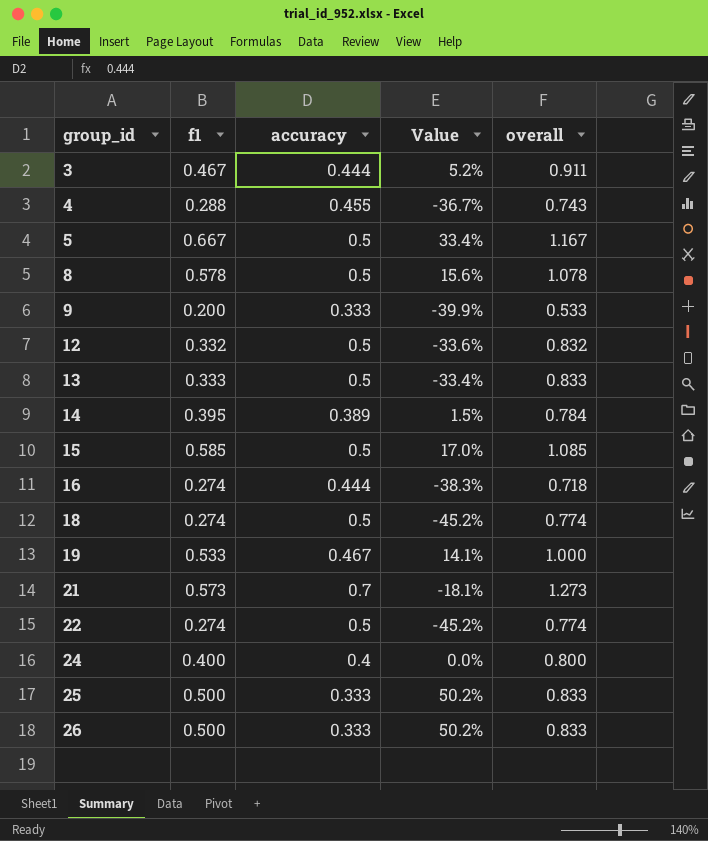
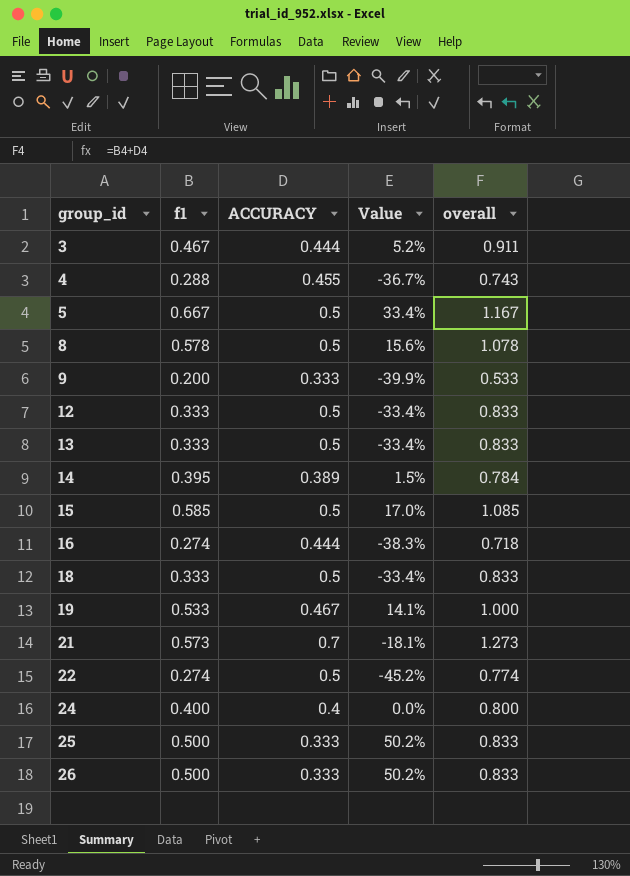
column name: accuracy -> ACCURACY
12 | f1: 0.332 -> 0.333
12 | Value: -33.6% -> -33.4%
12 | overall: 0.832 -> 0.833
18 | f1: 0.274 -> 0.333
18 | Value: -45.2% -> -33.4%
18 | overall: 0.774 -> 0.833

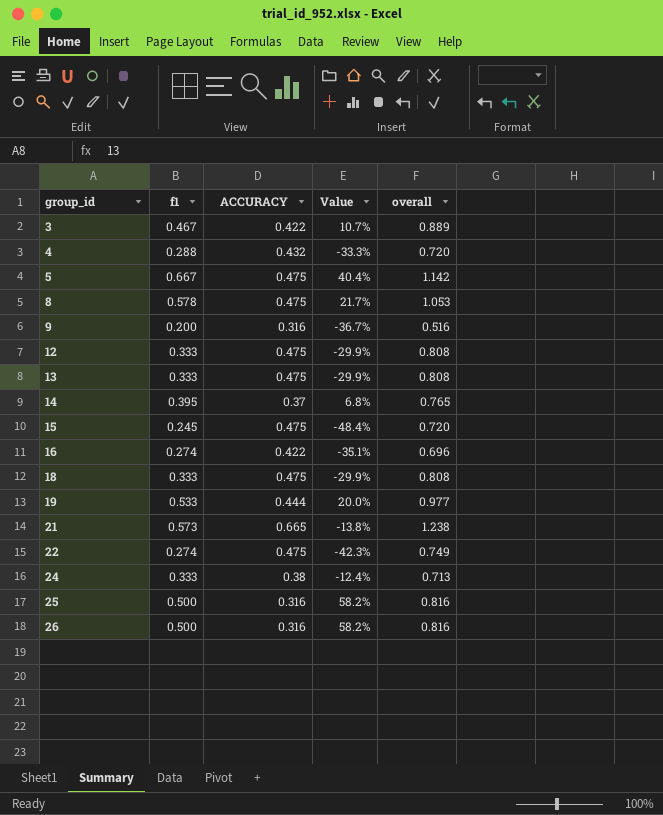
3 | ACCURACY: 0.444 -> 0.422
3 | Value: 5.2% -> 10.7%
3 | overall: 0.911 -> 0.889
4 | ACCURACY: 0.455 -> 0.432
4 | Value: -36.7% -> -33.3%
4 | overall: 0.743 -> 0.720
5 | ACCURACY: 0.5 -> 0.475
5 | Value: 33.4% -> 40.4%
5 | overall: 1.167 -> 1.142
8 | ACCURACY: 0.5 -> 0.475
8 | Value: 15.6% -> 21.7%
8 | overall: 1.078 -> 1.053
9 | ACCURACY: 0.333 -> 0.316
9 | Value: -39.9% -> -36.7%
9 | overall: 0.533 -> 0.516
12 | ACCURACY: 0.5 -> 0.475
12 | Value: -33.4% -> -29.9%
12 | overall: 0.833 -> 0.808
13 | ACCURACY: 0.5 -> 0.475
13 | Value: -33.4% -> -29.9%
13 | overall: 0.833 -> 0.808
14 | ACCURACY: 0.389 -> 0.37
14 | Value: 1.5% -> 6.8%
14 | overall: 0.784 -> 0.765
15 | f1: 0.585 -> 0.245
15 | ACCURACY: 0.5 -> 0.475
15 | Value: 17.0% -> -48.4%
15 | overall: 1.085 -> 0.720
16 | ACCURACY: 0.444 -> 0.422
16 | Value: -38.3% -> -35.1%
16 | overall: 0.718 -> 0.696
18 | ACCURACY: 0.5 -> 0.475
18 | Value: -33.4% -> -29.9%
18 | overall: 0.833 -> 0.808
19 | ACCURACY: 0.467 -> 0.444
19 | Value: 14.1% -> 20.0%
19 | overall: 1.000 -> 0.977
21 | ACCURACY: 0.7 -> 0.665
21 | Value: -18.1% -> -13.8%
21 | overall: 1.273 -> 1.238
22 | ACCURACY: 0.5 -> 0.475
22 | Value: -45.2% -> -42.3%
22 | overall: 0.774 -> 0.749
24 | f1: 0.400 -> 0.333
24 | ACCURACY: 0.4 -> 0.38
24 | Value: 0.0% -> -12.4%
24 | overall: 0.800 -> 0.713
25 | ACCURACY: 0.333 -> 0.316
25 | Value: 50.2% -> 58.2%
25 | overall: 0.833 -> 0.816
26 | ACCURACY: 0.333 -> 0.316
26 | Value: 50.2% -> 58.2%
26 | overall: 0.833 -> 0.816

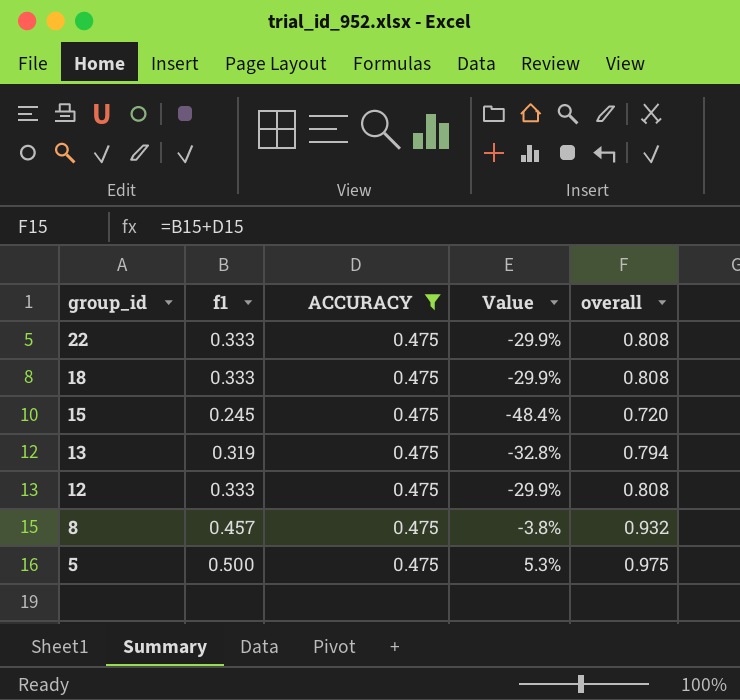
filter: none -> ACCURACY = 0.475
row order: group_id ascending -> group_id descending
22 | f1: 0.274 -> 0.333
22 | Value: -42.3% -> -29.9%
22 | overall: 0.749 -> 0.808
13 | f1: 0.333 -> 0.319
13 | Value: -29.9% -> -32.8%
13 | overall: 0.808 -> 0.794
8 | f1: 0.578 -> 0.457
8 | Value: 21.7% -> -3.8%
8 | overall: 1.053 -> 0.932
5 | f1: 0.667 -> 0.500
5 | Value: 40.4% -> 5.3%
5 | overall: 1.142 -> 0.975

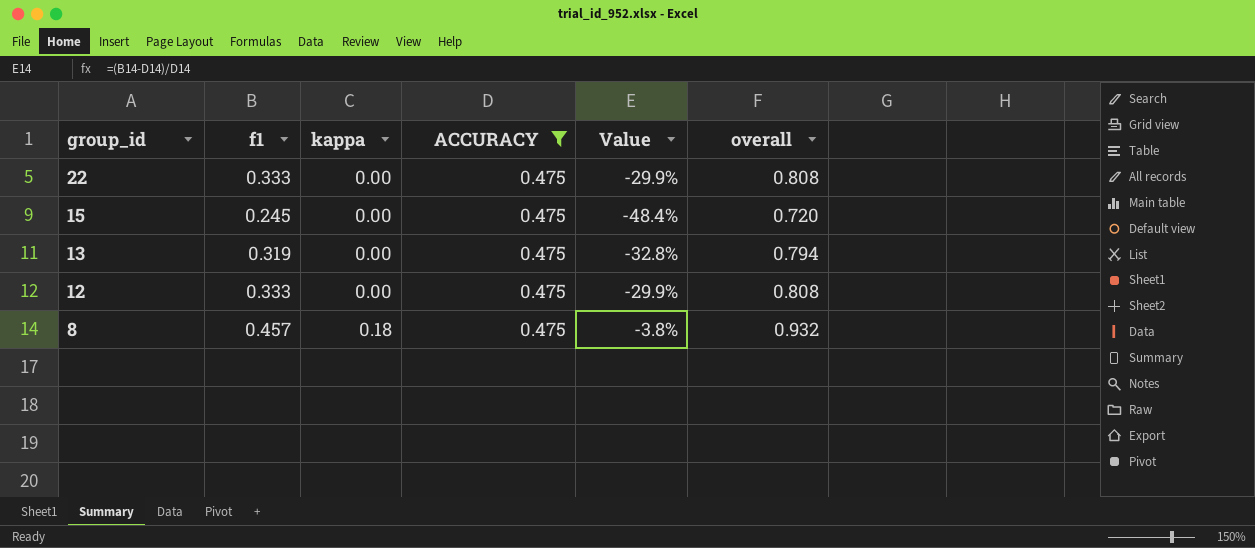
column kappa | position: none -> 3
row 18: 0.333 | 0.475 | -29.9% | 0.808 -> none
row 5: 0.500 | 0.475 | 5.3% | 0.975 -> none

